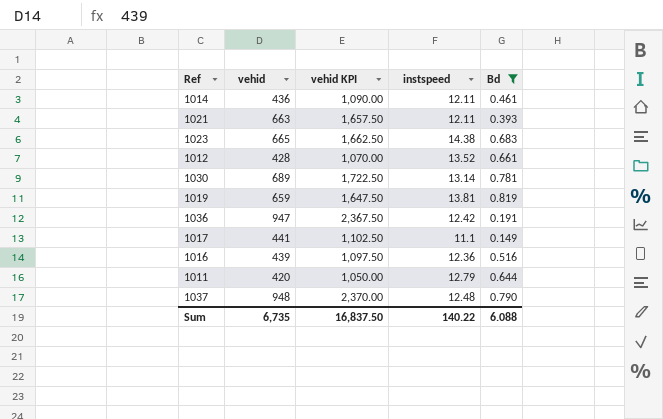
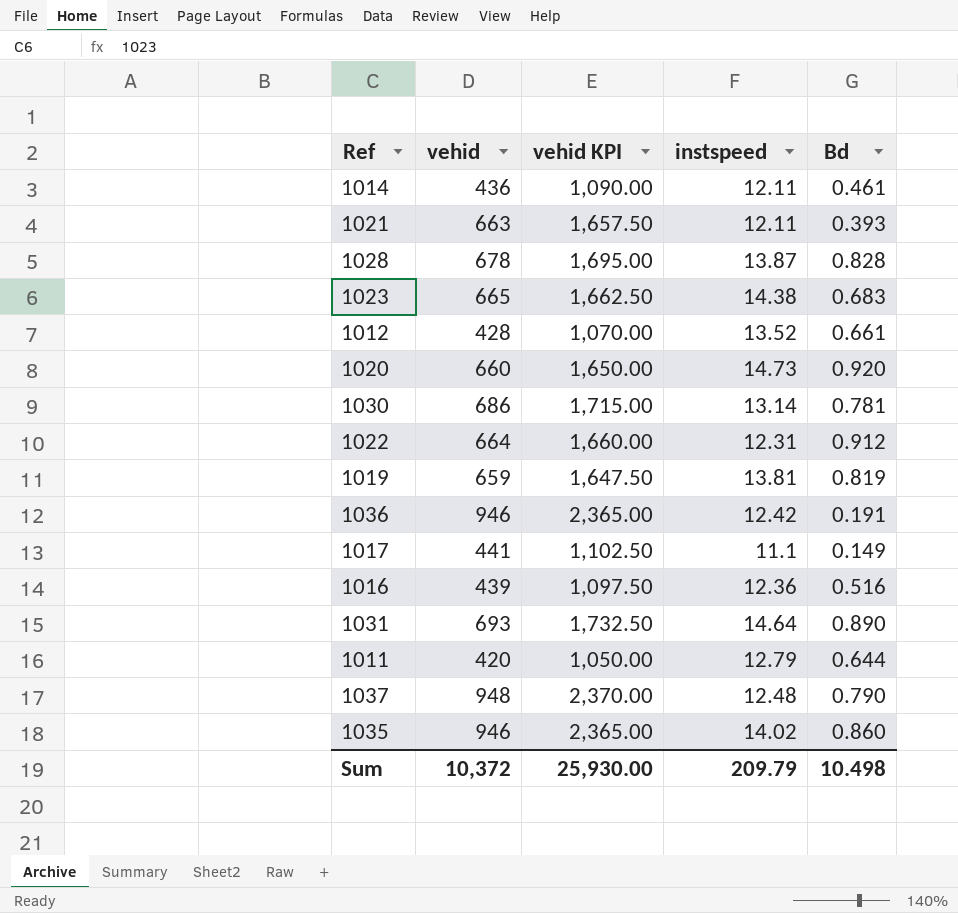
filter: Bd <= 0.819 -> none
1030 | vehid: 689 -> 686
1030 | vehid KPI: 1,722.50 -> 1,715.00
1036 | vehid: 947 -> 946
1036 | vehid KPI: 2,367.50 -> 2,365.00
Sum | vehid: 6,735 -> 10,372
Sum | vehid KPI: 16,837.50 -> 25,930.00
Sum | instspeed: 140.22 -> 209.79
Sum | Bd: 6.088 -> 10.498

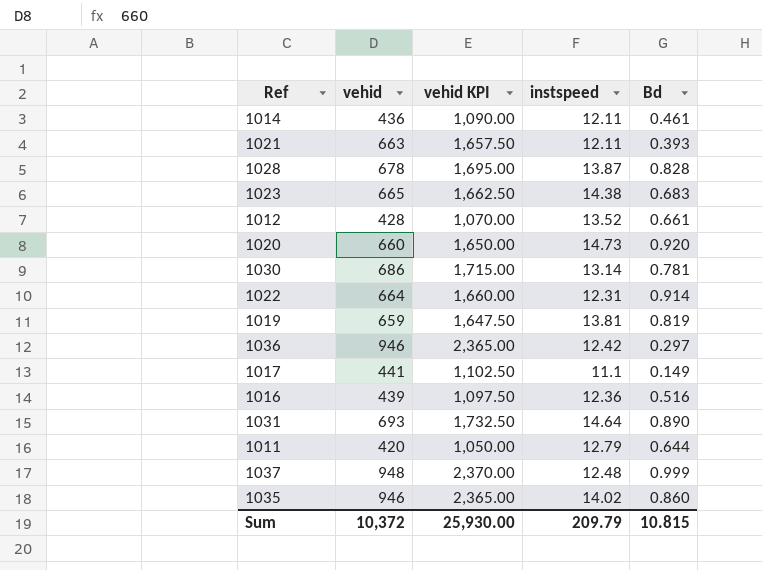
1022 | Bd: 0.912 -> 0.914
1036 | Bd: 0.191 -> 0.297
1037 | Bd: 0.790 -> 0.999
Sum | Bd: 10.498 -> 10.815

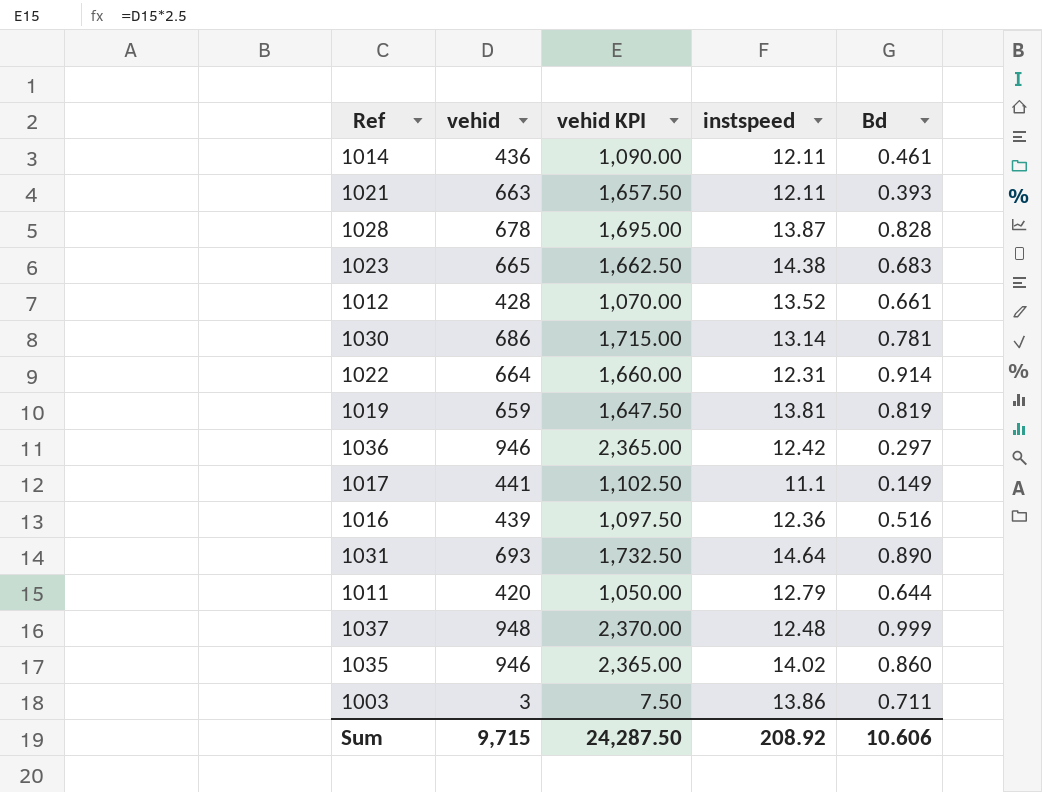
row 1020: 660 | 1,650.00 | 14.73 | 0.920 -> none
row 1003: none -> 3 | 7.50 | 13.86 | 0.711
Sum | vehid: 10,372 -> 9,715
Sum | vehid KPI: 25,930.00 -> 24,287.50
Sum | instspeed: 209.79 -> 208.92
Sum | Bd: 10.815 -> 10.606

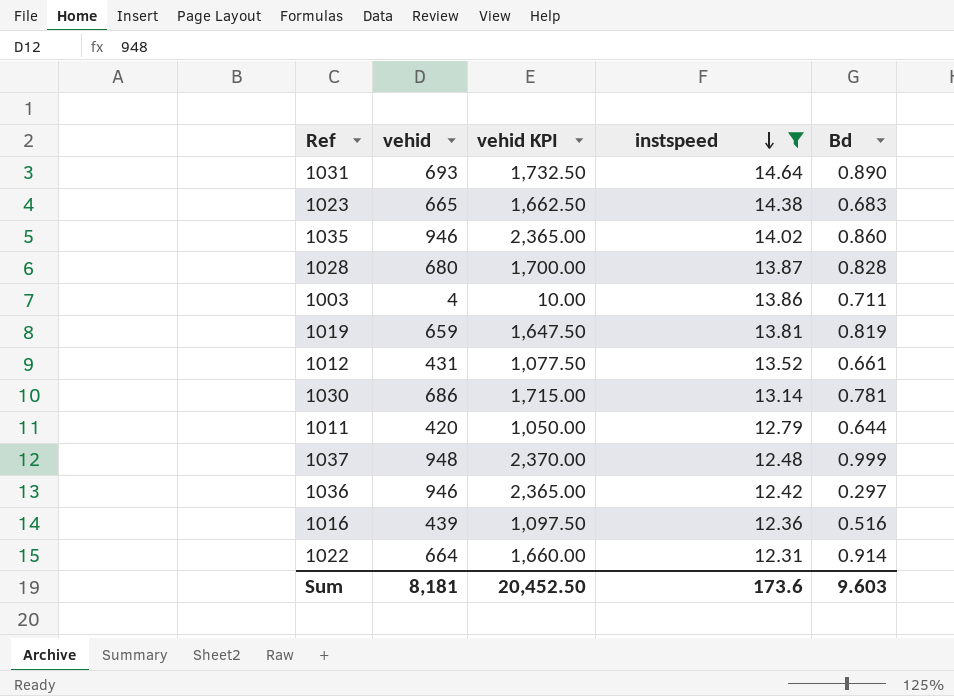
filter: none -> instspeed >= 12.31
row order: none -> instspeed descending
1028 | vehid: 678 -> 680
1028 | vehid KPI: 1,695.00 -> 1,700.00
1003 | vehid: 3 -> 4
1003 | vehid KPI: 7.50 -> 10.00
1012 | vehid: 428 -> 431
1012 | vehid KPI: 1,070.00 -> 1,077.50
Sum | vehid: 9,715 -> 8,181
Sum | vehid KPI: 24,287.50 -> 20,452.50
Sum | instspeed: 208.92 -> 173.6
Sum | Bd: 10.606 -> 9.603

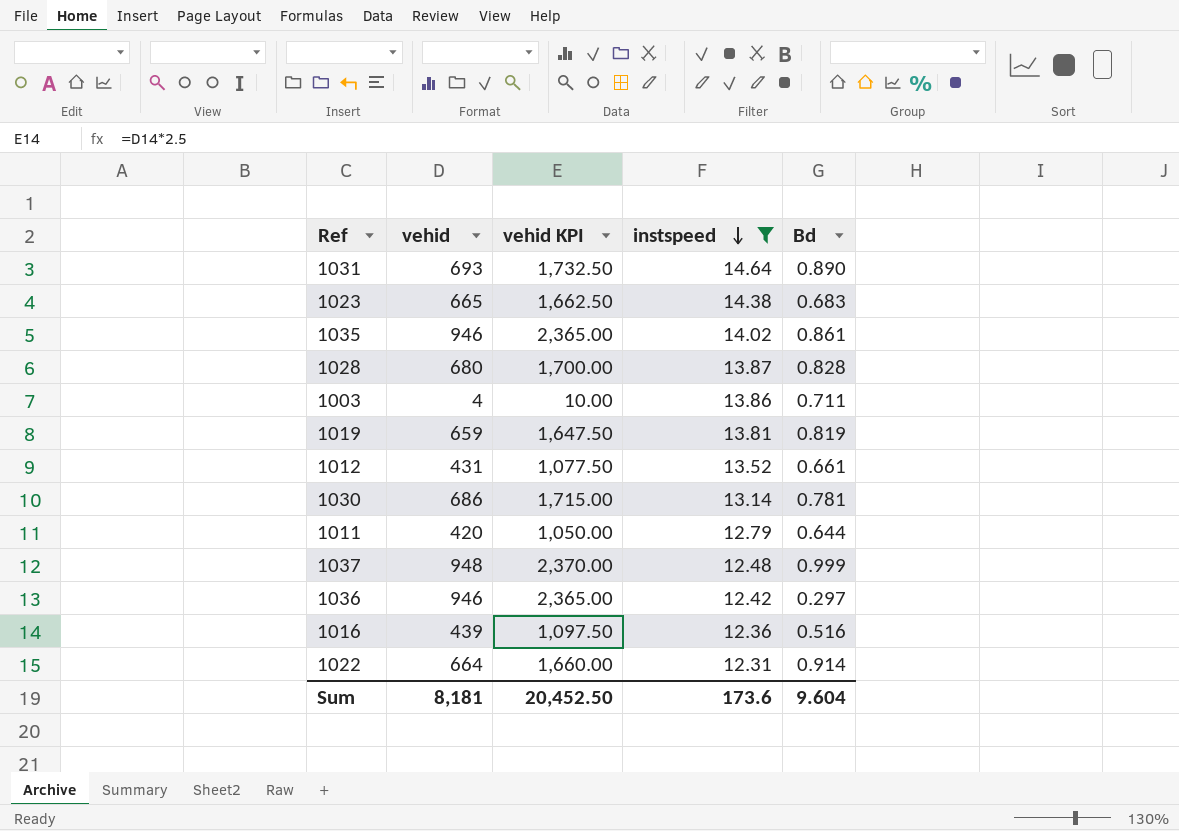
1035 | Bd: 0.860 -> 0.861
Sum | Bd: 9.603 -> 9.604

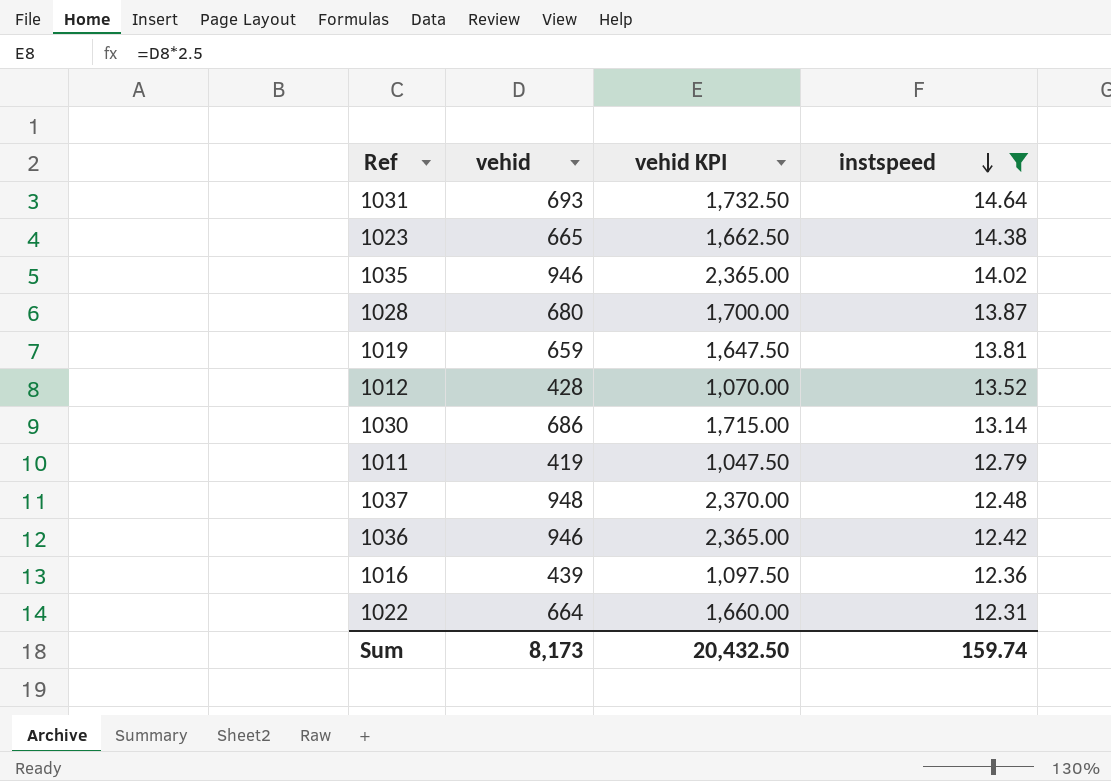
column Bd | position: 5 -> none
row 1003: 4 | 10.00 | 13.86 | 0.711 -> none
1012 | vehid: 431 -> 428
1012 | vehid KPI: 1,077.50 -> 1,070.00
1011 | vehid: 420 -> 419
1011 | vehid KPI: 1,050.00 -> 1,047.50
Sum | vehid: 8,181 -> 8,173
Sum | vehid KPI: 20,452.50 -> 20,432.50
Sum | instspeed: 173.6 -> 159.74

